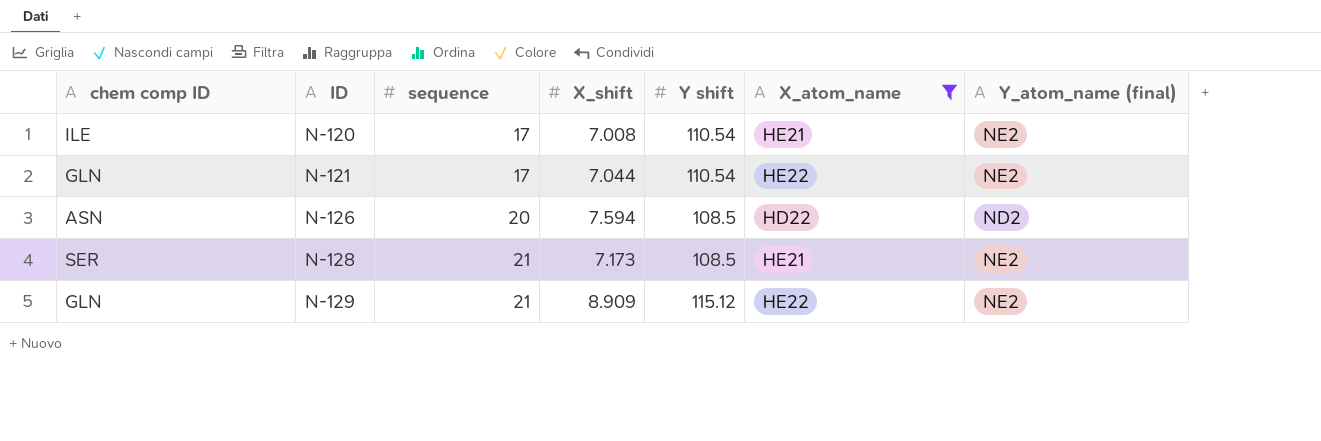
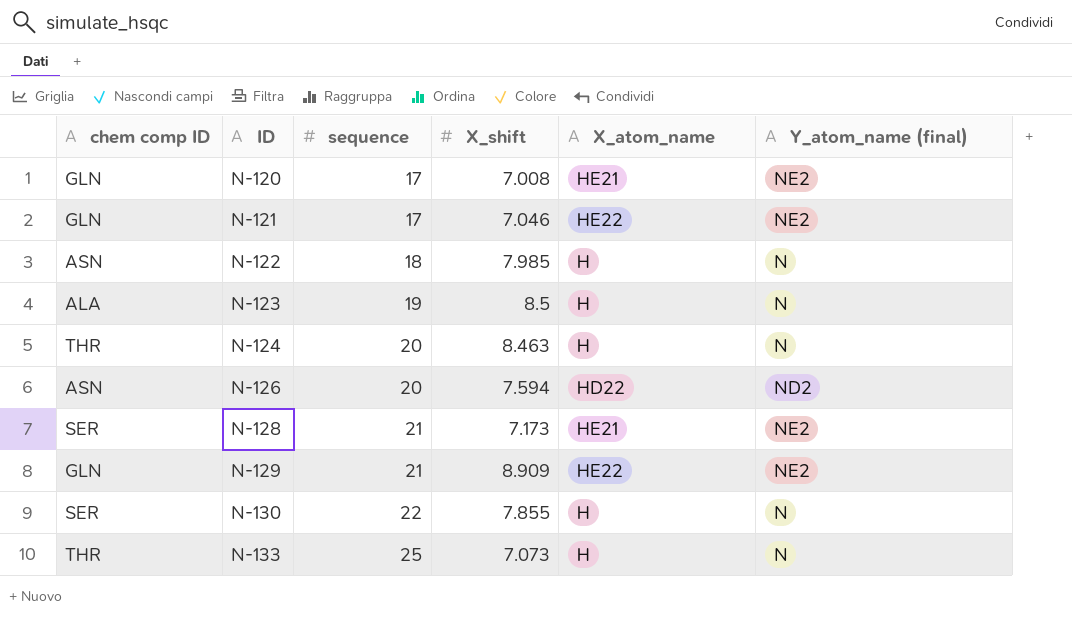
filter: X_atom_name != H -> none
column Y shift | position: 5 -> none
N-120 | chem comp ID: ILE -> GLN
N-121 | X_shift: 7.044 -> 7.046

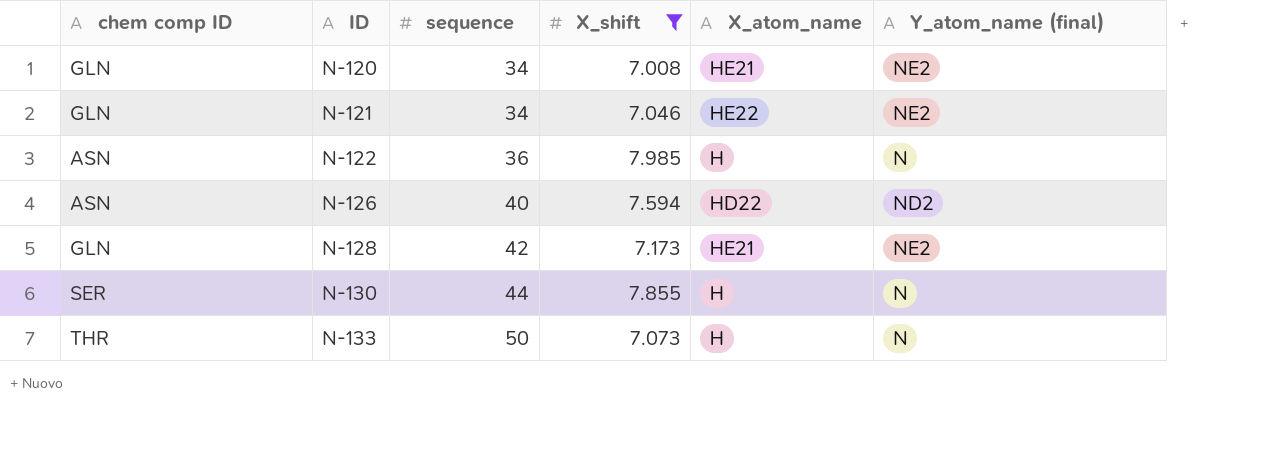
filter: none -> X_shift <= 7.985
N-120 | sequence: 17 -> 34
N-121 | sequence: 17 -> 34
N-122 | sequence: 18 -> 36
N-126 | sequence: 20 -> 40
N-128 | chem comp ID: SER -> GLN
N-128 | sequence: 21 -> 42
N-130 | sequence: 22 -> 44
N-133 | sequence: 25 -> 50

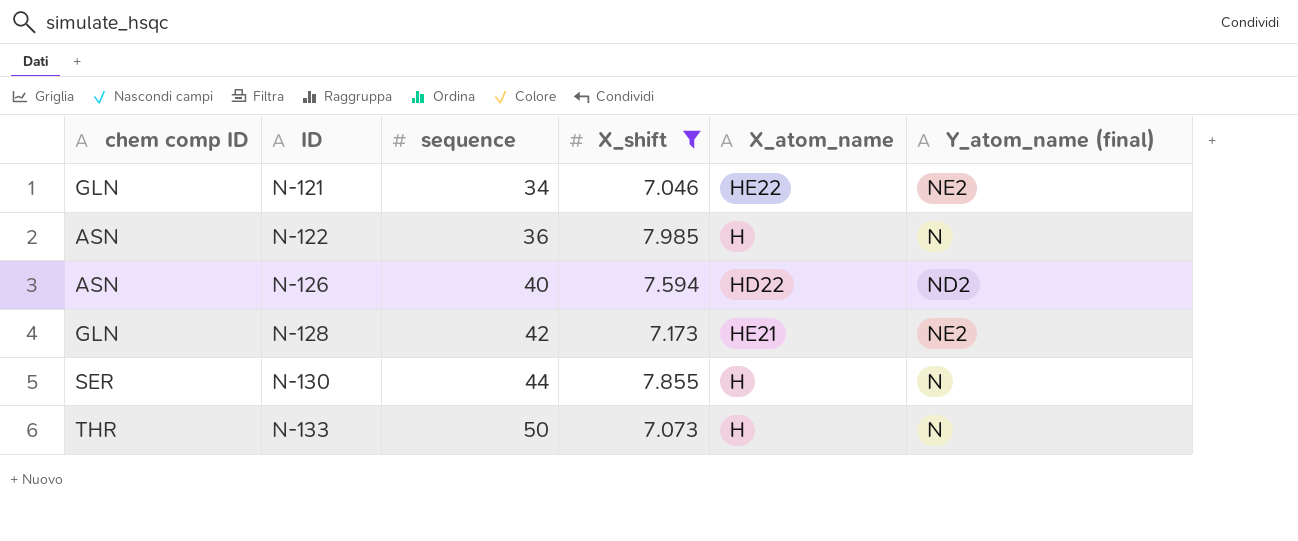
row N-120: GLN | 34 | 7.008 | HE21 | NE2 -> none

